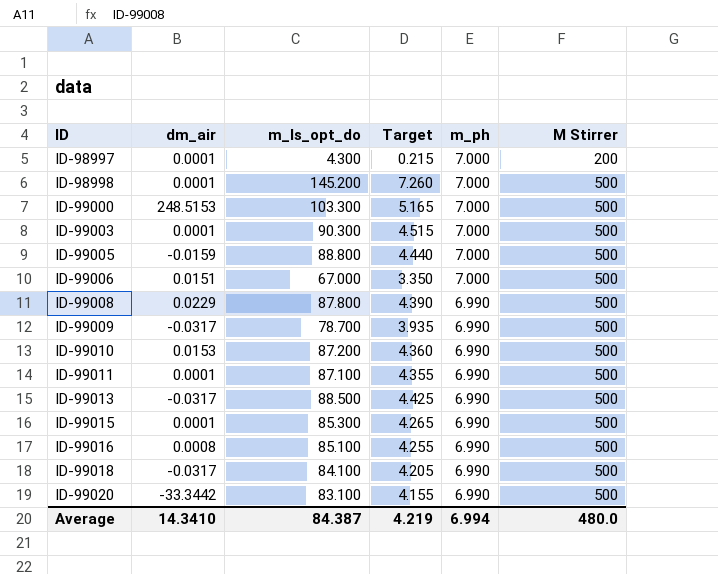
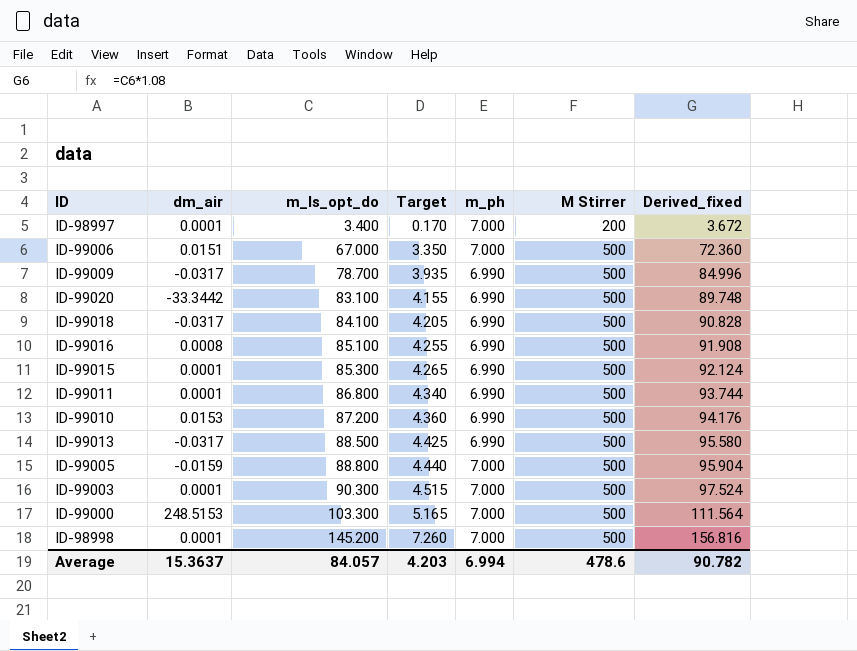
row order: ID ascending -> m_ls_opt_do ascending
column Derived_fixed | formula: none -> [m_ls_opt_do] * 1.08
row ID-99008: 0.0229 | 87.800 | 4.390 | 6.990 | 500 -> none
ID-98997 | m_ls_opt_do: 4.300 -> 3.400
ID-98997 | Target: 0.215 -> 0.170
ID-99011 | m_ls_opt_do: 87.100 -> 86.800
ID-99011 | Target: 4.355 -> 4.340
Average | dm_air: 14.3410 -> 15.3637
Average | m_ls_opt_do: 84.387 -> 84.057
Average | Target: 4.219 -> 4.203
Average | M Stirrer: 480.0 -> 478.6

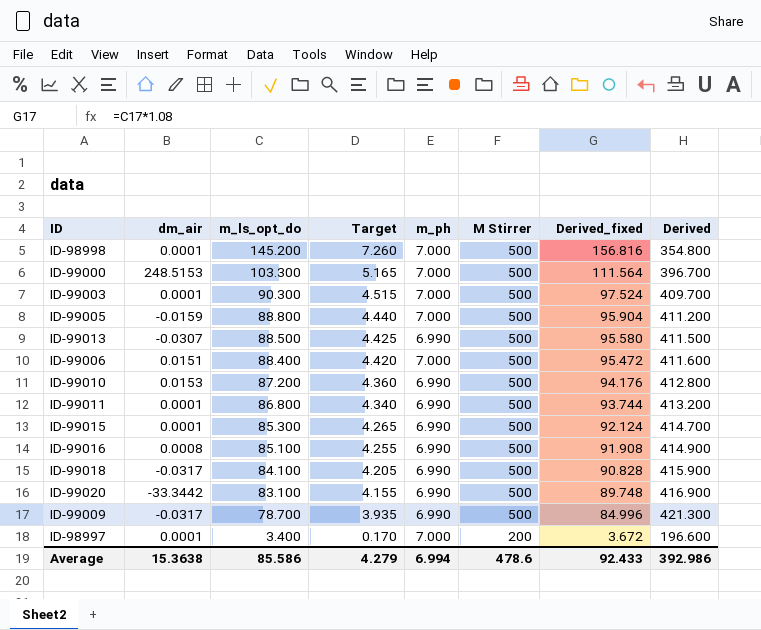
row order: m_ls_opt_do ascending -> m_ls_opt_do descending
column Derived | formula: none -> [M Stirrer] - [m_ls_opt_do]
ID-99013 | dm_air: -0.0317 -> -0.0307
ID-99006 | m_ls_opt_do: 67.000 -> 88.400
ID-99006 | Target: 3.350 -> 4.420
ID-99006 | Derived_fixed: 72.360 -> 95.472
Average | dm_air: 15.3637 -> 15.3638
Average | m_ls_opt_do: 84.057 -> 85.586
Average | Target: 4.203 -> 4.279
Average | Derived_fixed: 90.782 -> 92.433

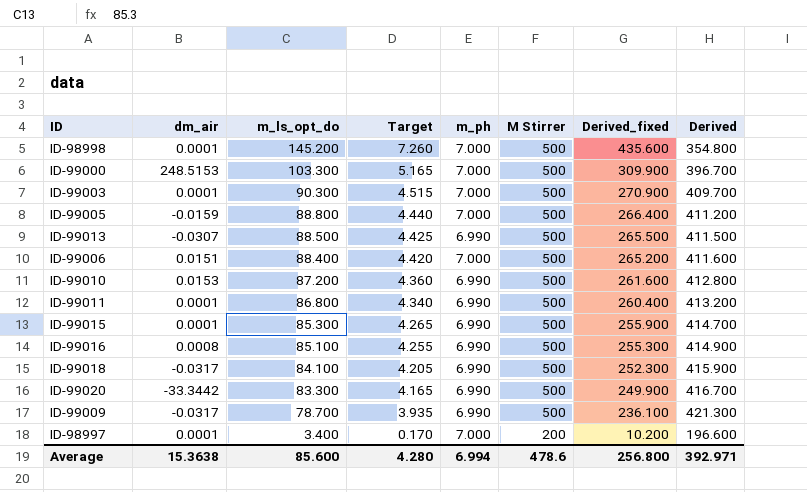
column Derived_fixed | formula: [m_ls_opt_do] * 1.08 -> [m_ls_opt_do] * 3
ID-99020 | m_ls_opt_do: 83.100 -> 83.300
ID-99020 | Target: 4.155 -> 4.165
ID-99020 | Derived: 416.900 -> 416.700
Average | m_ls_opt_do: 85.586 -> 85.600
Average | Target: 4.279 -> 4.280
Average | Derived_fixed: 92.433 -> 256.800
Average | Derived: 392.986 -> 392.971

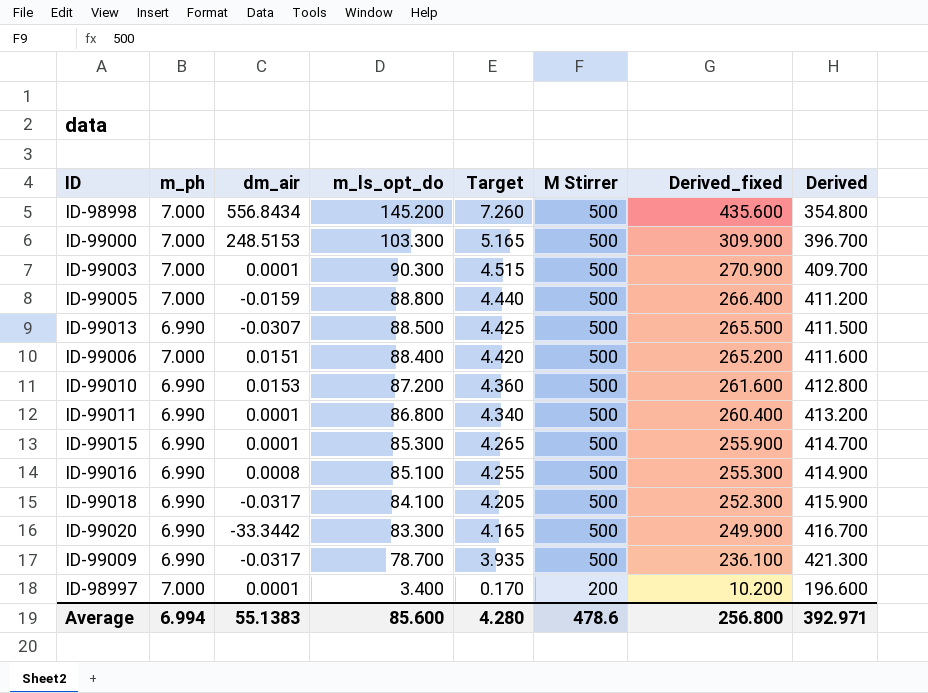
column m_ph | position: 5 -> 2
ID-98998 | dm_air: 0.0001 -> 556.8434
Average | dm_air: 15.3638 -> 55.1383

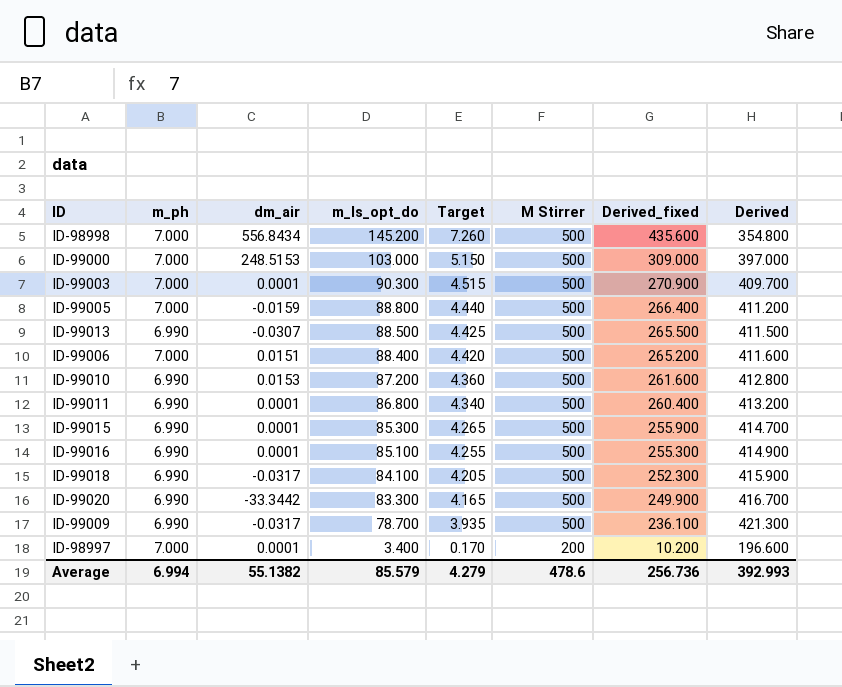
ID-99000 | m_ls_opt_do: 103.300 -> 103.000
ID-99000 | Target: 5.165 -> 5.150
ID-99000 | Derived_fixed: 309.900 -> 309.000
ID-99000 | Derived: 396.700 -> 397.000
ID-99016 | dm_air: 0.0008 -> 0.0001
Average | dm_air: 55.1383 -> 55.1382
Average | m_ls_opt_do: 85.600 -> 85.579
Average | Target: 4.280 -> 4.279
Average | Derived_fixed: 256.800 -> 256.736
Average | Derived: 392.971 -> 392.993

